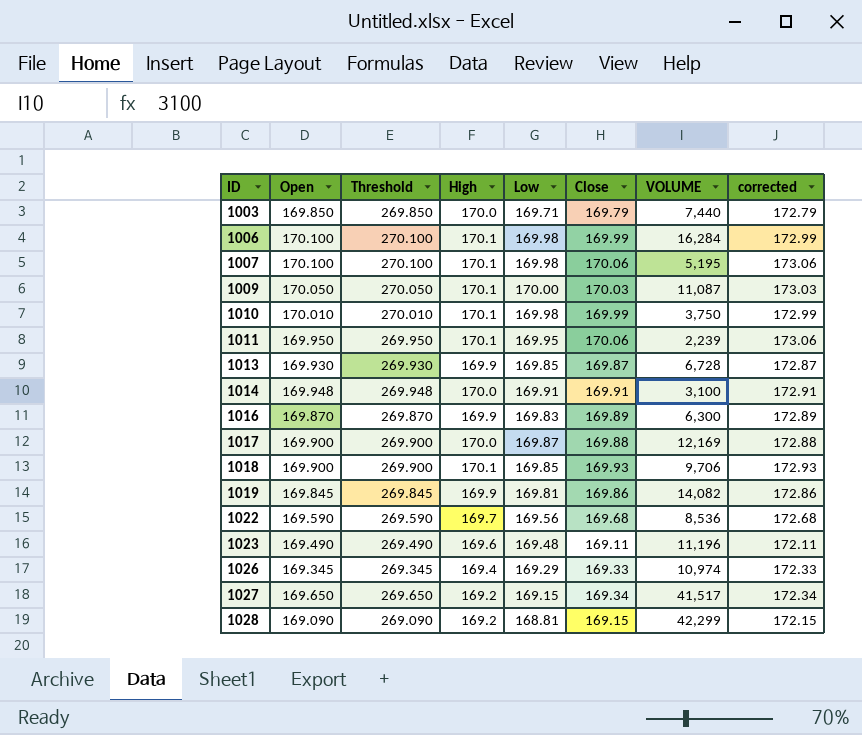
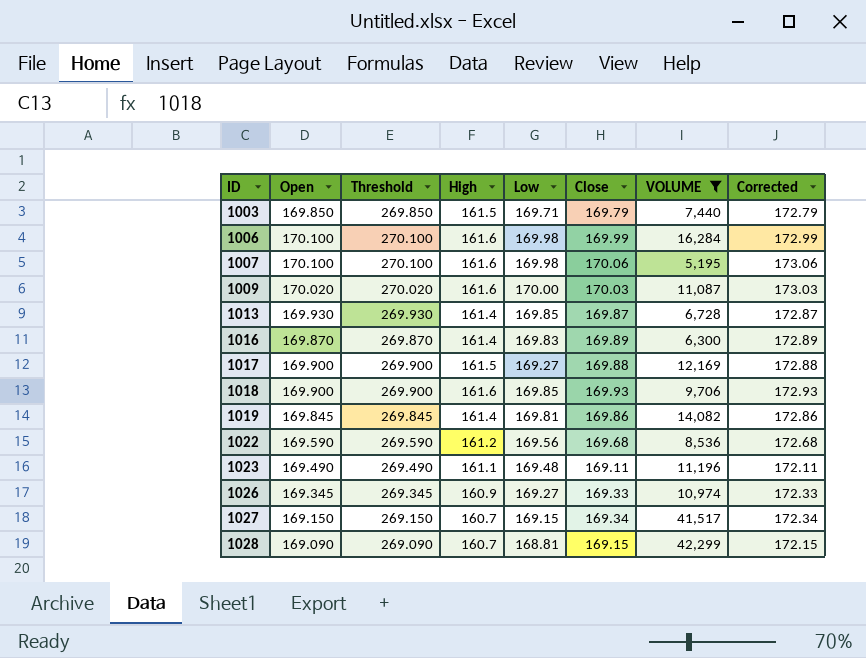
filter: none -> VOLUME >= 5,195
column name: corrected -> Corrected
1003 | High: 170.0 -> 161.5
1006 | High: 170.1 -> 161.6
1007 | High: 170.1 -> 161.6
1009 | Open: 170.050 -> 170.020
1009 | Threshold: 270.050 -> 270.020
1009 | High: 170.1 -> 161.6
1013 | High: 169.9 -> 161.4
1016 | High: 169.9 -> 161.4
1017 | High: 170.0 -> 161.5
1017 | Low: 169.87 -> 169.27
1018 | High: 170.1 -> 161.6
1019 | High: 169.9 -> 161.4
1022 | High: 169.7 -> 161.2
1023 | High: 169.6 -> 161.1
1026 | High: 169.4 -> 160.9
1026 | Low: 169.29 -> 169.27
1027 | Open: 169.650 -> 169.150
1027 | Threshold: 269.650 -> 269.150
1027 | High: 169.2 -> 160.7
1028 | High: 169.2 -> 160.7

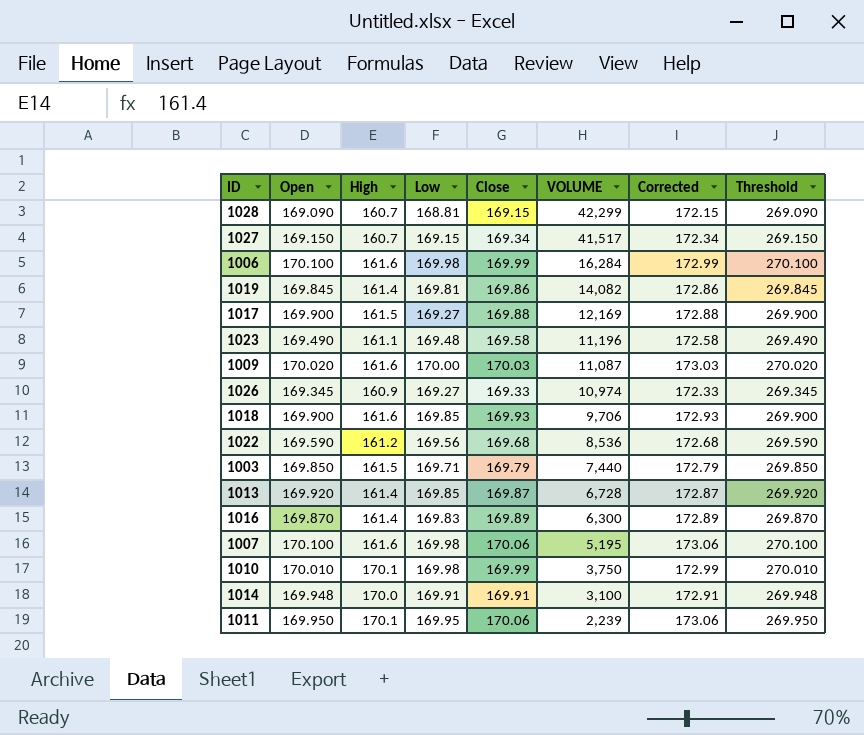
filter: VOLUME >= 5,195 -> none
row order: ID ascending -> VOLUME descending
column Threshold | position: 3 -> 8
1023 | Close: 169.11 -> 169.58
1023 | Corrected: 172.11 -> 172.58
1013 | Open: 169.930 -> 169.920
1013 | Threshold: 269.930 -> 269.920

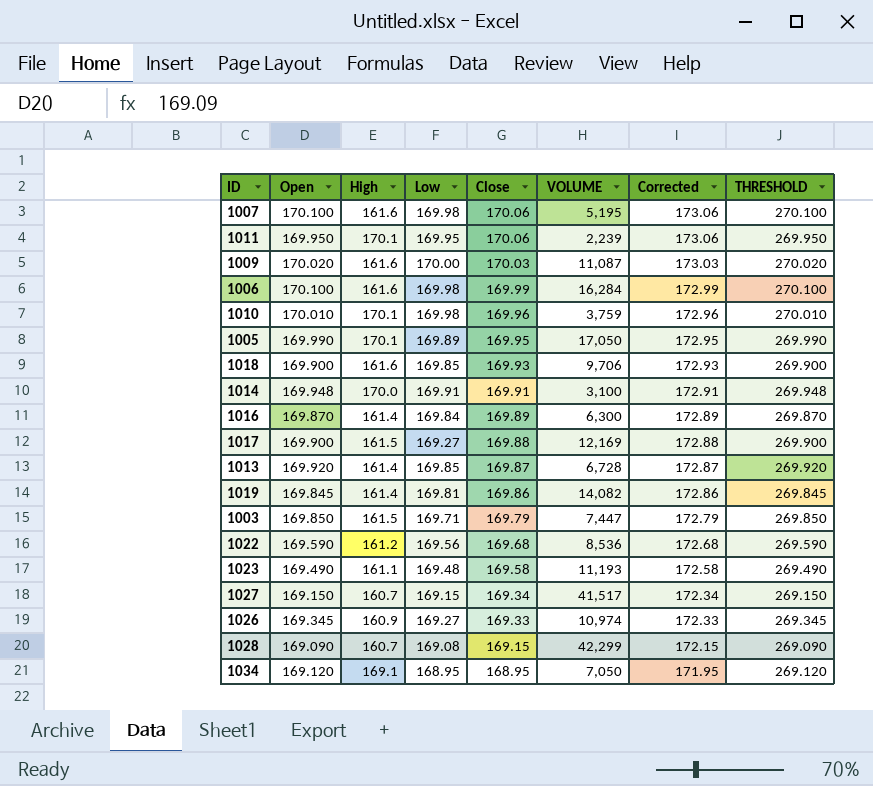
row order: VOLUME descending -> Close descending
column name: Threshold -> THRESHOLD
1010 | Close: 169.99 -> 169.96
1010 | VOLUME: 3,750 -> 3,759
1010 | Corrected: 172.99 -> 172.96
row 1005: none -> 169.990 | 170.1 | 169.89 | 169.95 | 17,050 | 172.95 | 269.990
1016 | Low: 169.83 -> 169.84
1003 | VOLUME: 7,440 -> 7,447
1023 | VOLUME: 11,196 -> 11,193
1028 | Low: 168.81 -> 169.08
row 1034: none -> 169.120 | 169.1 | 168.95 | 168.95 | 7,050 | 171.95 | 269.120

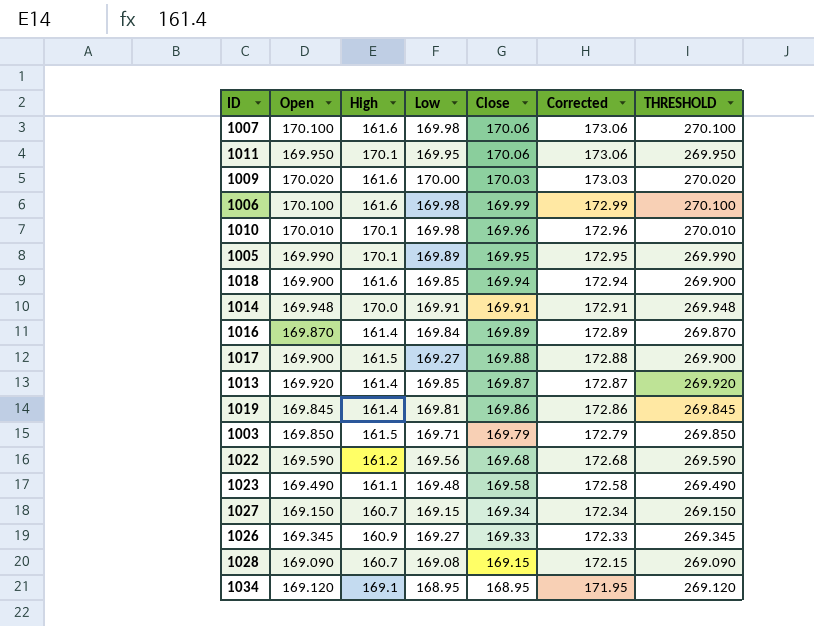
column VOLUME | position: 6 -> none
1018 | Close: 169.93 -> 169.94
1018 | Corrected: 172.93 -> 172.94

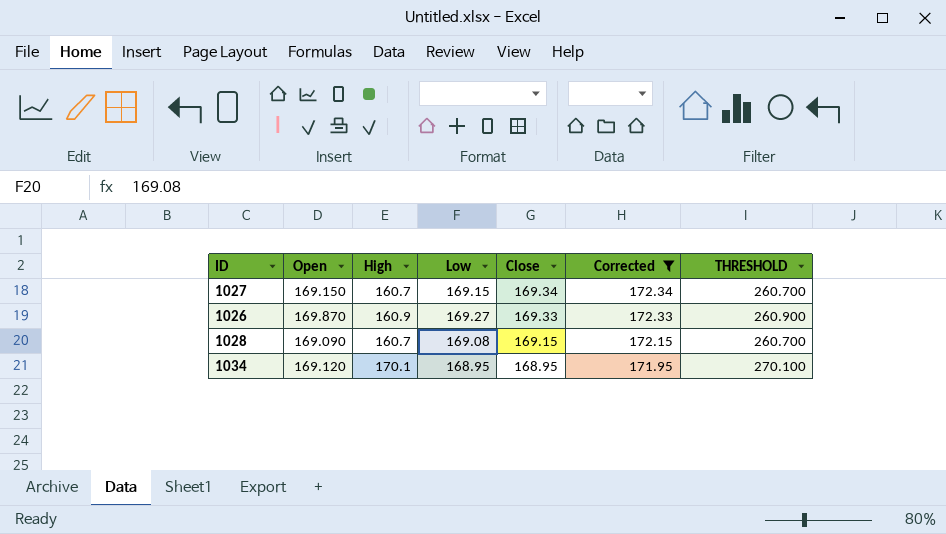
filter: none -> Corrected <= 172.34
column THRESHOLD | formula: [Open] + 100 -> [High] + 100
1026 | Open: 169.345 -> 169.870
1034 | High: 169.1 -> 170.1

